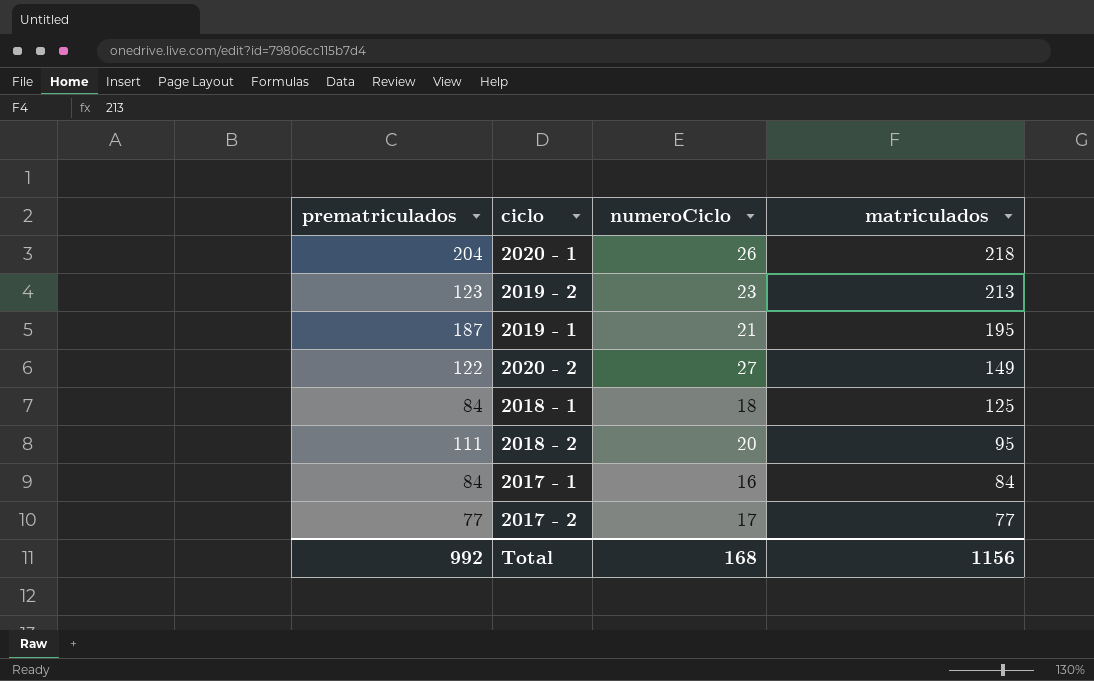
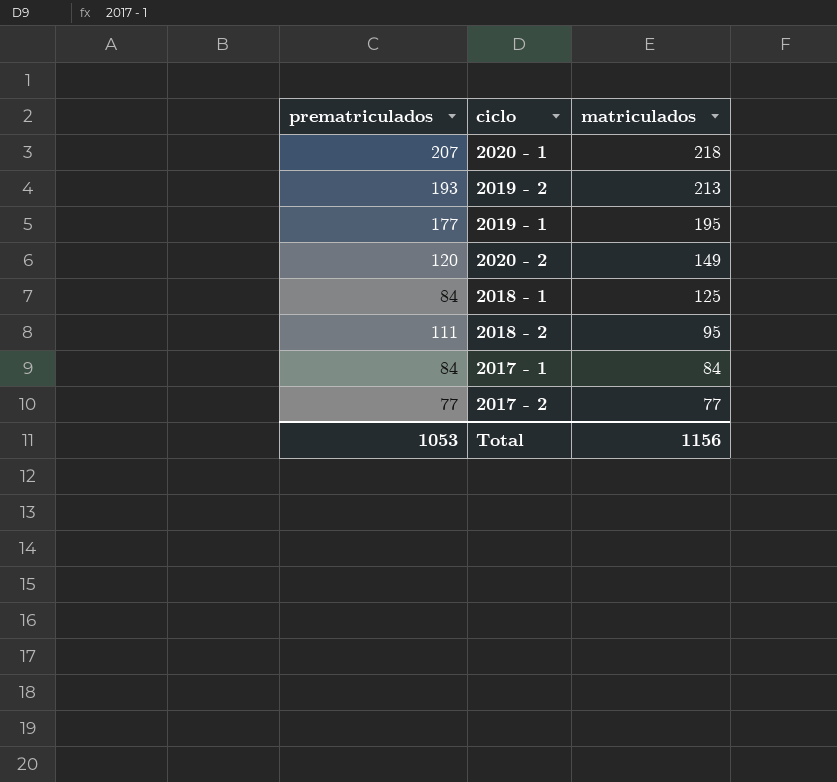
column numeroCiclo | position: 3 -> none
2020 - 1 | prematriculados: 204 -> 207
2019 - 2 | prematriculados: 123 -> 193
2019 - 1 | prematriculados: 187 -> 177
2020 - 2 | prematriculados: 122 -> 120
Total | prematriculados: 992 -> 1053

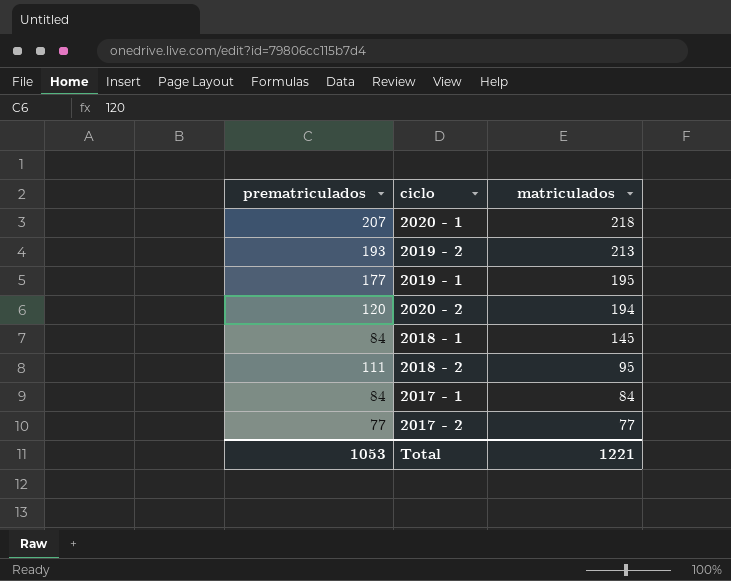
2020 - 2 | matriculados: 149 -> 194
2018 - 1 | matriculados: 125 -> 145
Total | matriculados: 1156 -> 1221

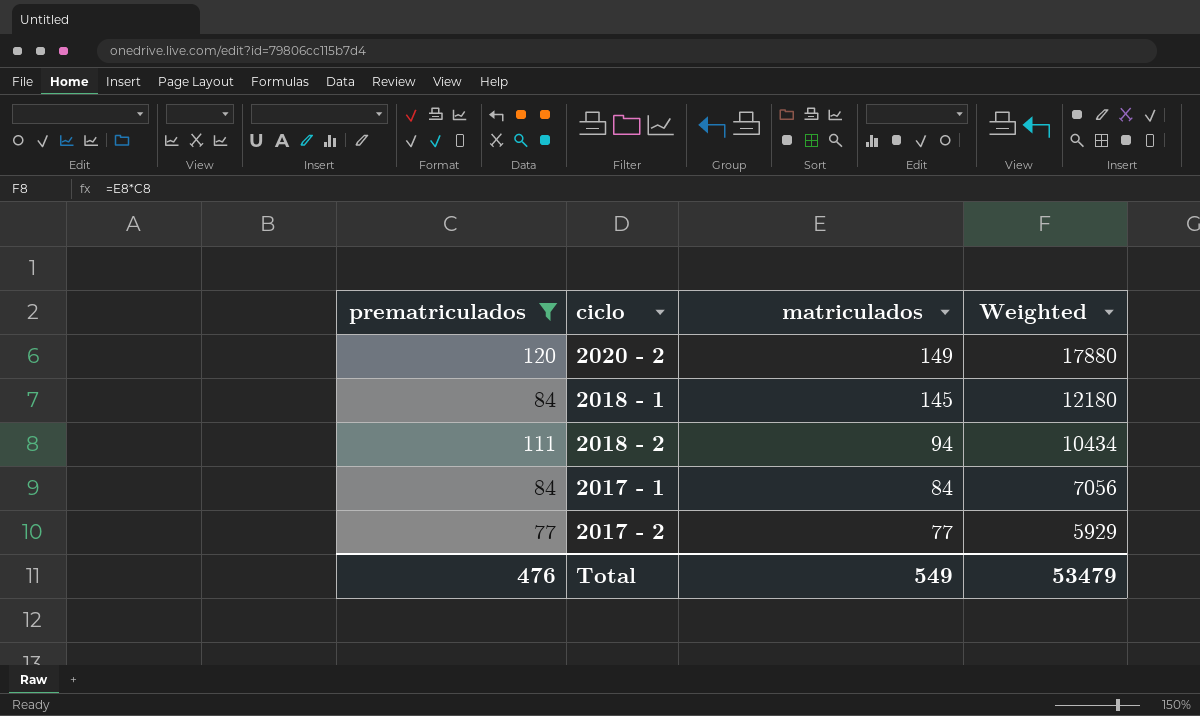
filter: none -> prematriculados <= 120
column Weighted | formula: none -> [prematriculados] * [matriculados]
2020 - 2 | matriculados: 194 -> 149
2018 - 2 | matriculados: 95 -> 94
Total | prematriculados: 1053 -> 476
Total | matriculados: 1221 -> 549

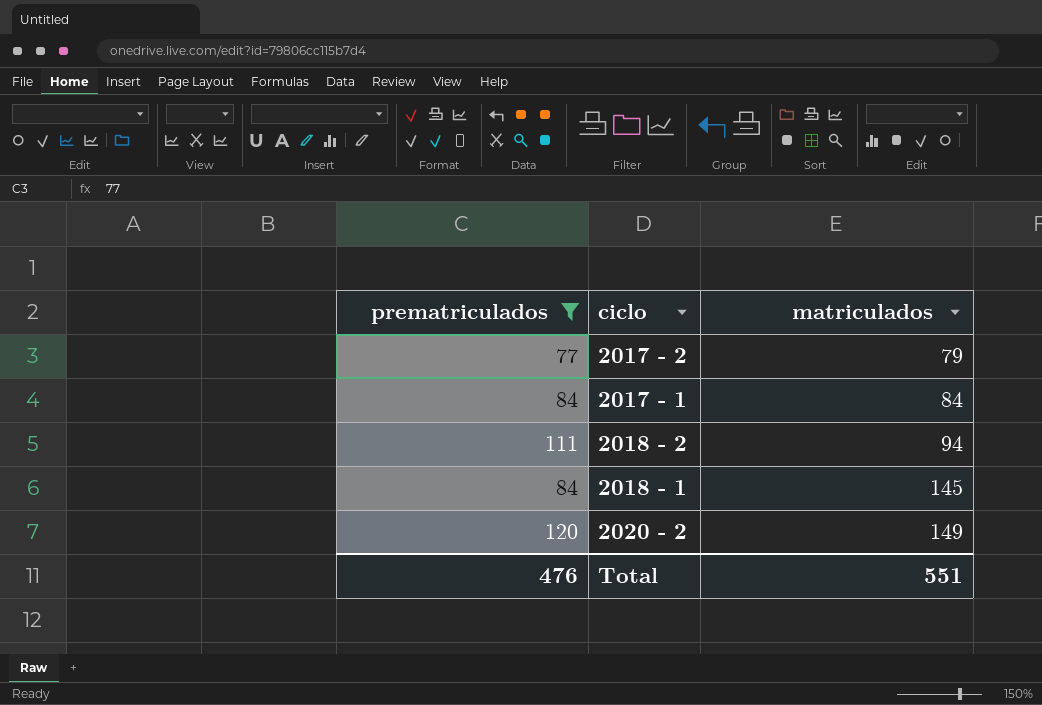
row order: matriculados descending -> matriculados ascending
column Weighted | formula: [prematriculados] * [matriculados] -> none
2017 - 2 | matriculados: 77 -> 79
Total | matriculados: 549 -> 551

